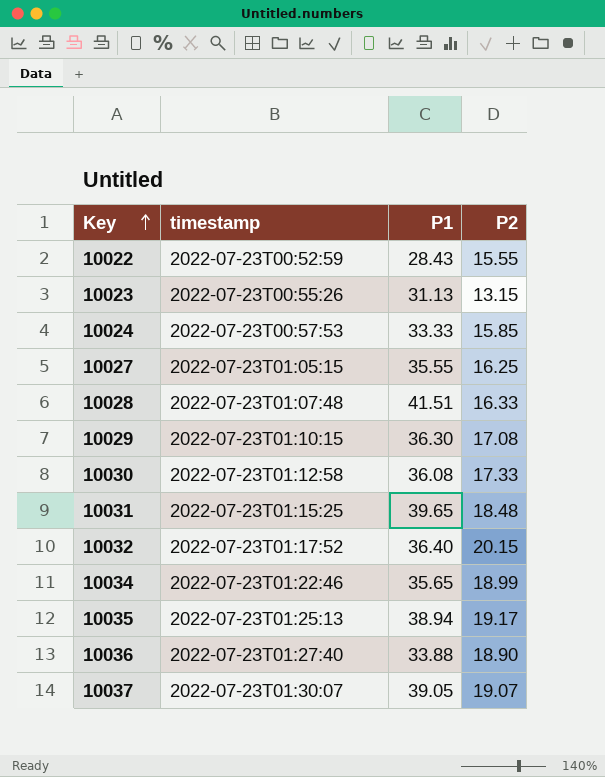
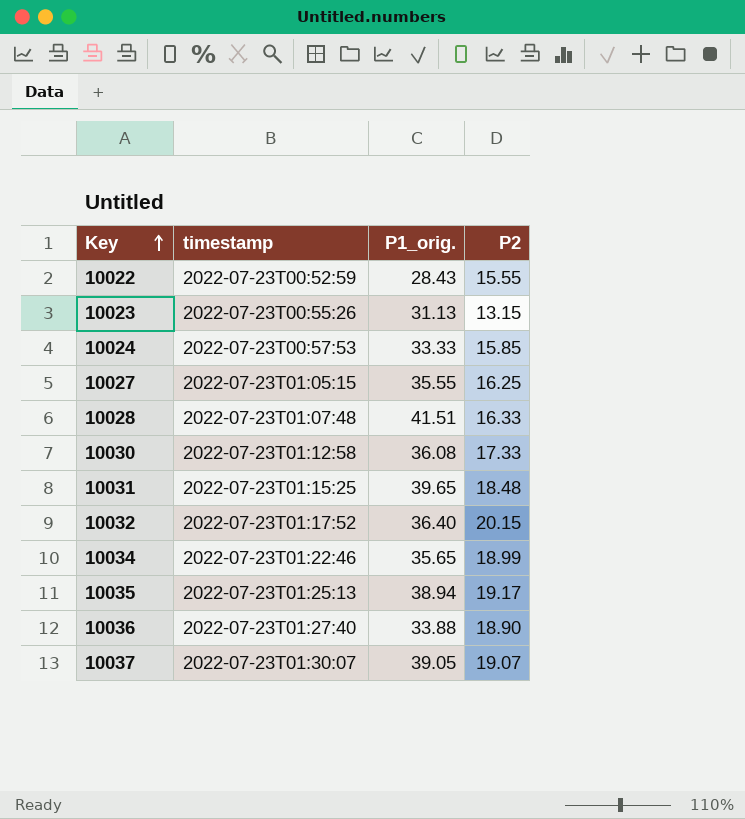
column name: P1 -> P1_orig.
row 10029: 2022-07-23T01:10:15 | 36.30 | 17.08 -> none

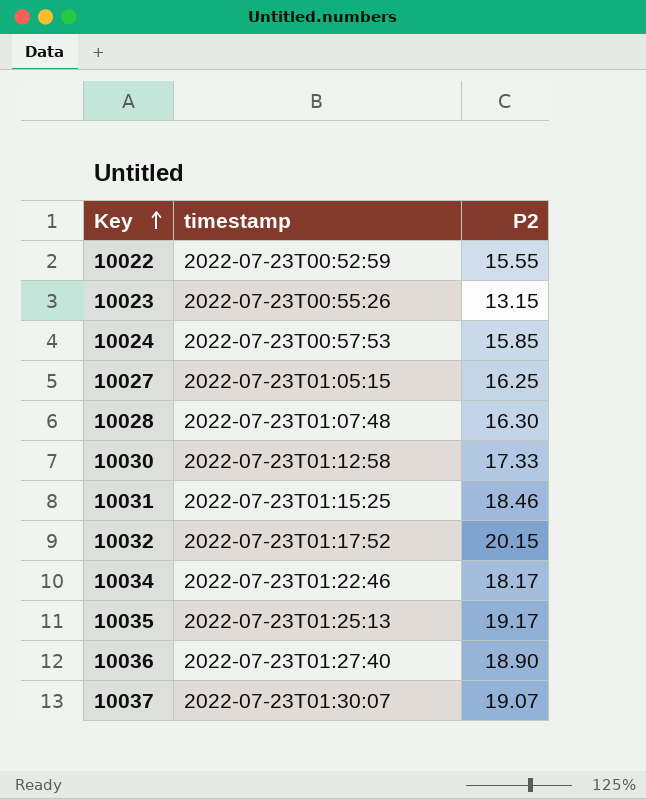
column P1_orig. | position: 3 -> none
10028 | P2: 16.33 -> 16.30
10031 | P2: 18.48 -> 18.46
10034 | P2: 18.99 -> 18.17

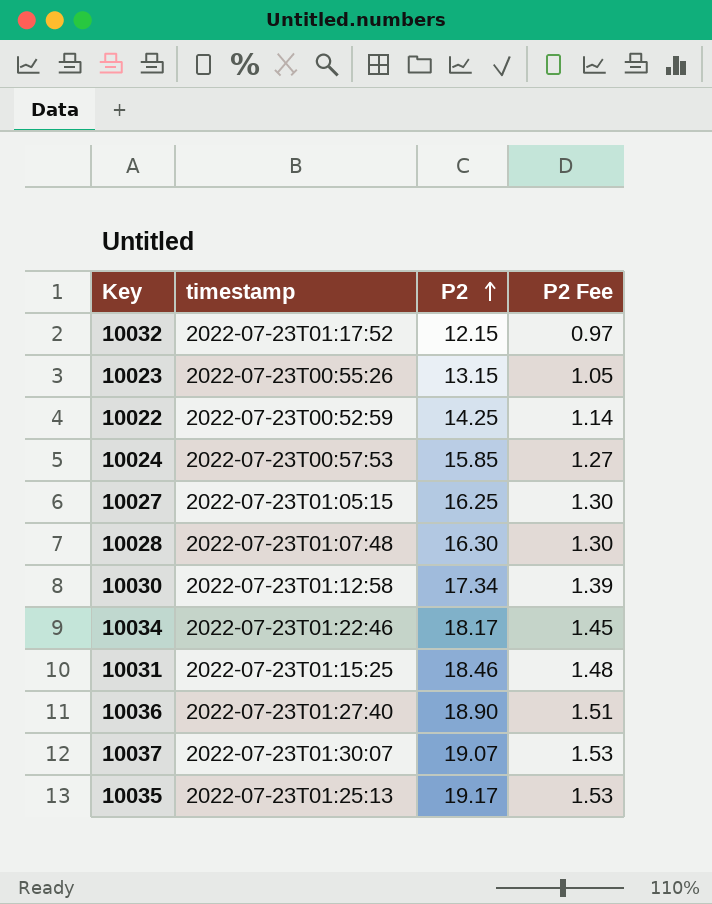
row order: Key ascending -> P2 ascending
column P2 Fee | formula: none -> [P2] * 0.08
10032 | P2: 20.15 -> 12.15
10022 | P2: 15.55 -> 14.25
10030 | P2: 17.33 -> 17.34

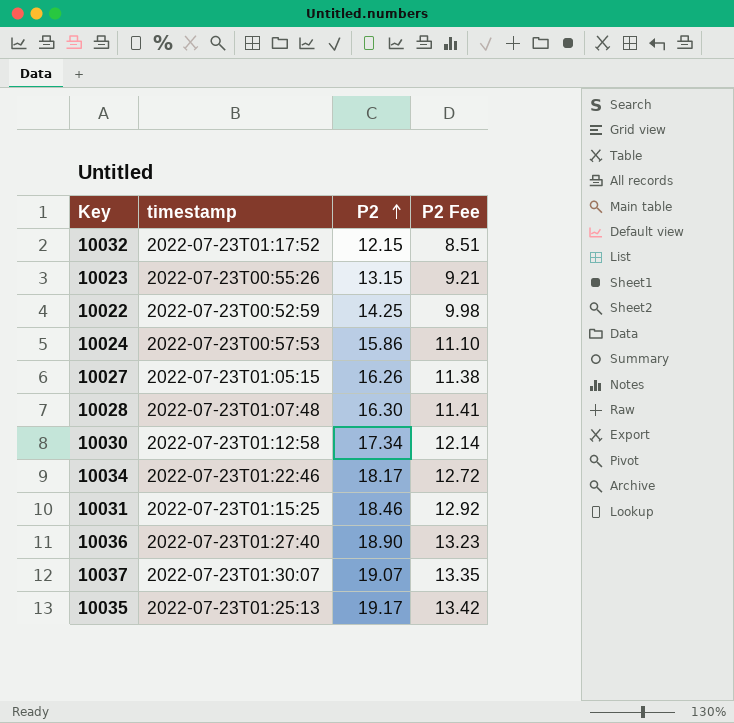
column P2 Fee | formula: [P2] * 0.08 -> [P2] * 0.7
10024 | P2: 15.85 -> 15.86
10027 | P2: 16.25 -> 16.26

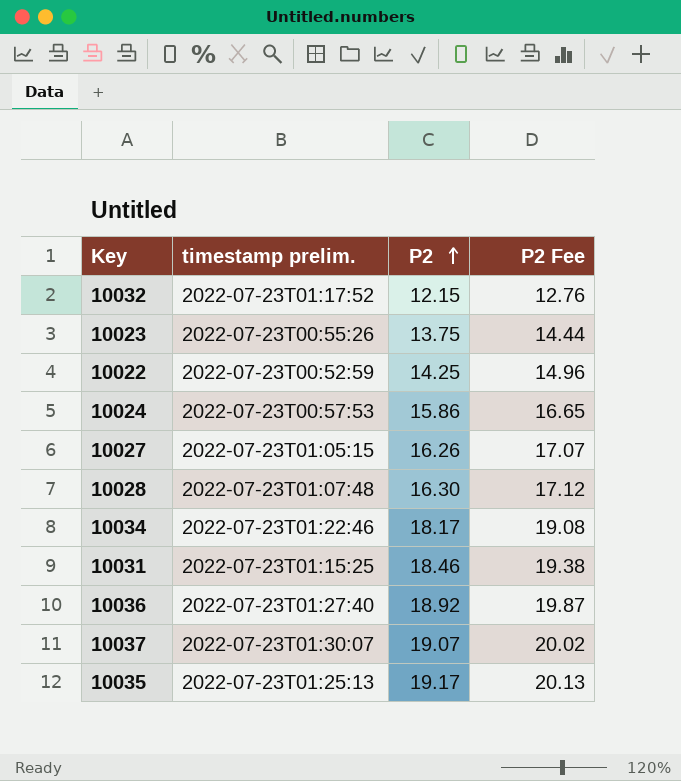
column name: timestamp -> timestamp prelim.
column P2 Fee | formula: [P2] * 0.7 -> [P2] * 1.05
row 10030: 2022-07-23T01:12:58 | 17.34 | 12.14 -> none
10023 | P2: 13.15 -> 13.75
10036 | P2: 18.90 -> 18.92

